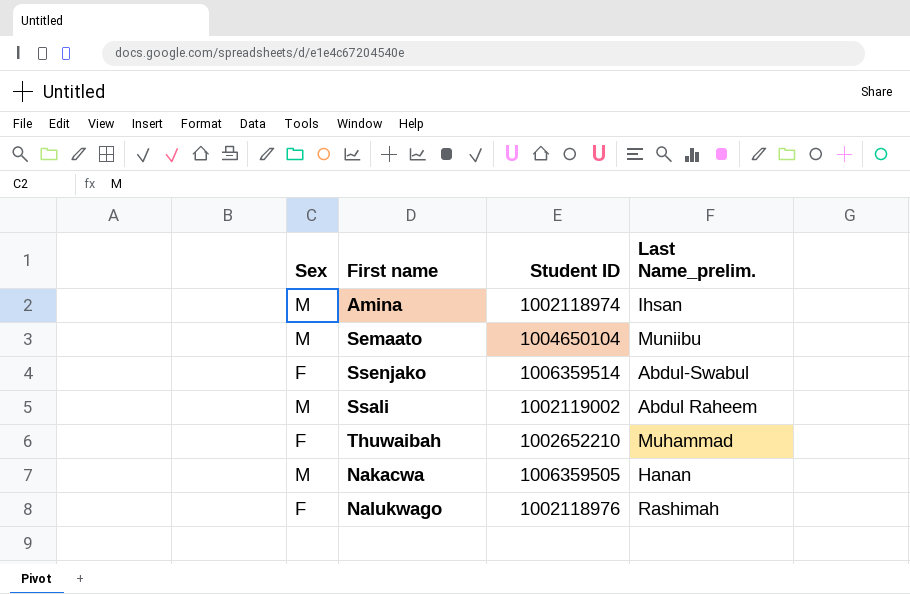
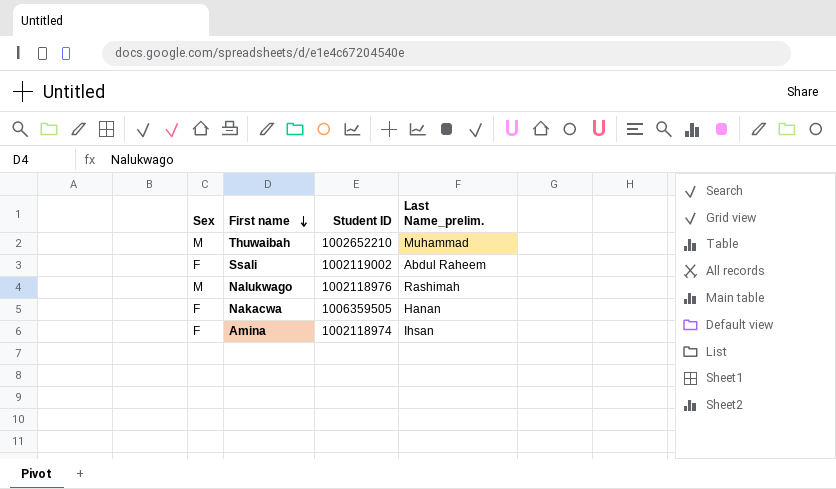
row order: none -> First name descending
row Semaato: M | 1004650104 | Muniibu -> none
row Ssenjako: F | 1006359514 | Abdul-Swabul -> none
Thuwaibah | Sex: F -> M
Ssali | Sex: M -> F
Nalukwago | Sex: F -> M
Nakacwa | Sex: M -> F
Amina | Sex: M -> F

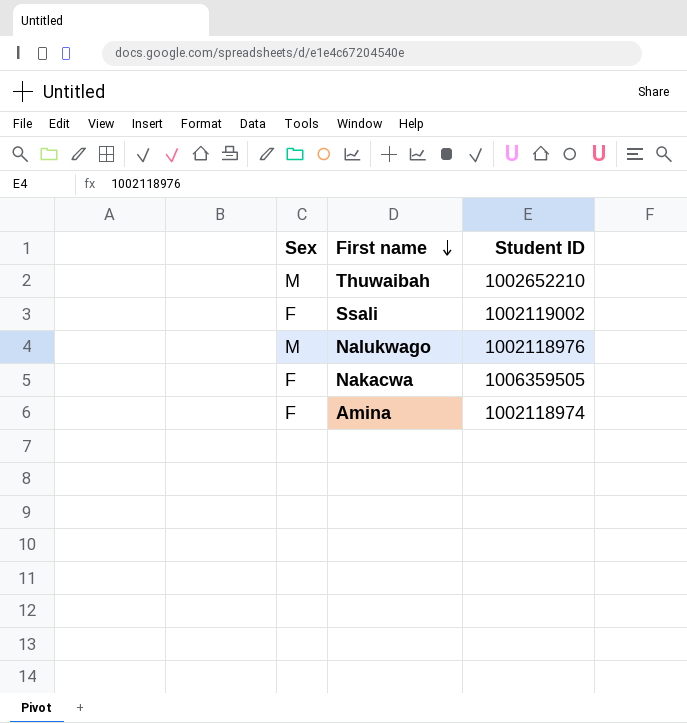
column Last Name_prelim. | position: 4 -> none

